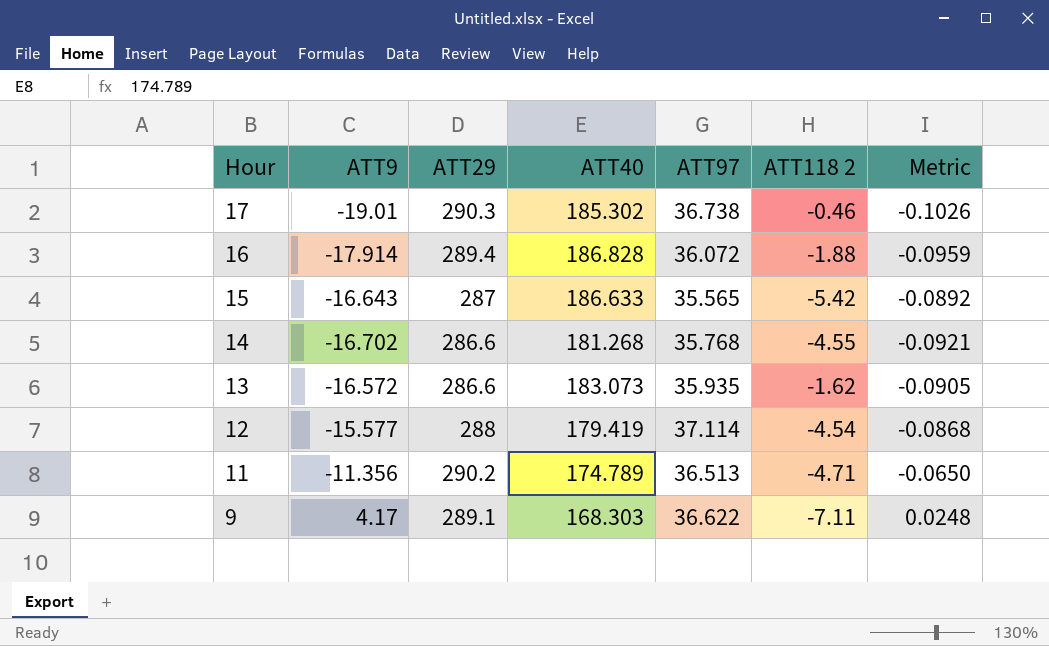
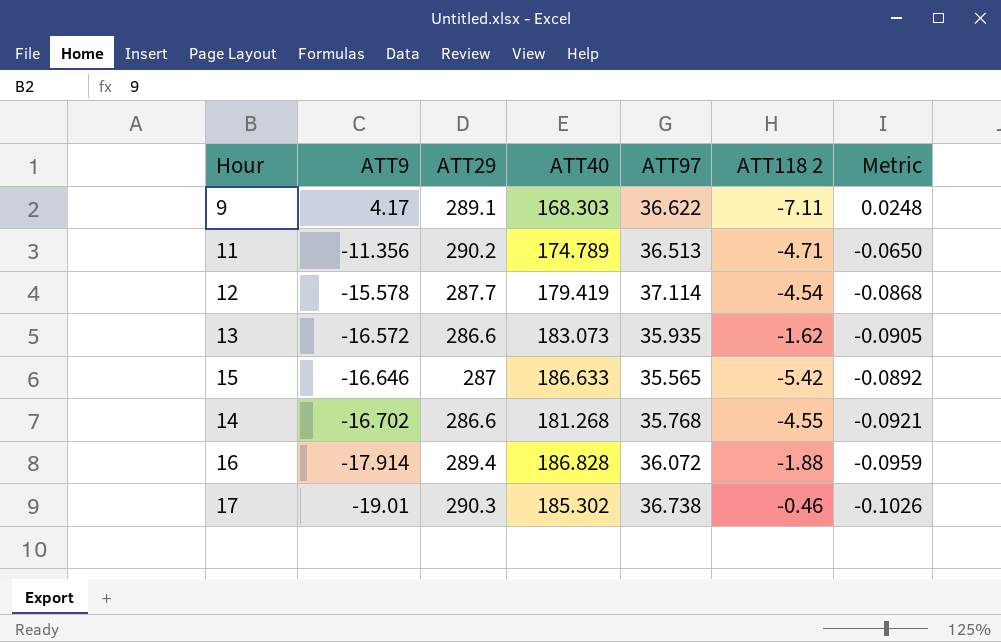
row order: Hour descending -> ATT9 descending
12 | ATT9: -15.577 -> -15.578
12 | ATT29: 288 -> 287.7
15 | ATT9: -16.643 -> -16.646

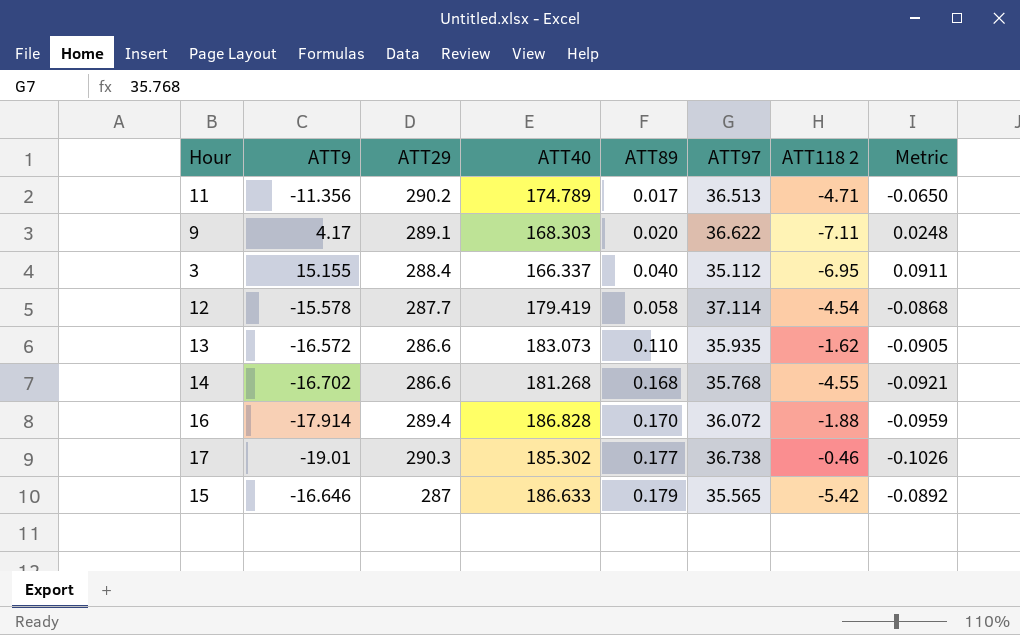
row order: ATT9 descending -> ATT89 ascending
column ATT89 | position: none -> 5
row 3: none -> 15.155 | 288.4 | 166.337 | 0.040 | 35.112 | -6.95 | 0.0911

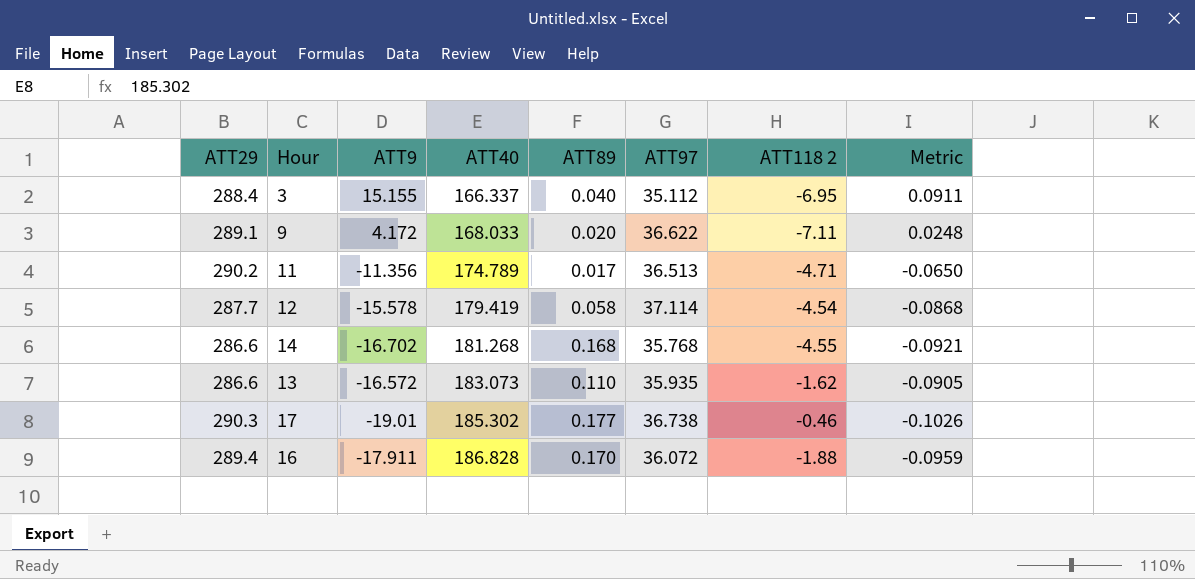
row order: ATT89 ascending -> ATT40 ascending
column ATT29 | position: 3 -> 1
row 15: -16.646 | 287 | 186.633 | 0.179 | 35.565 | -5.42 | -0.0892 -> none
9 | ATT9: 4.17 -> 4.172
9 | ATT40: 168.303 -> 168.033
16 | ATT9: -17.914 -> -17.911

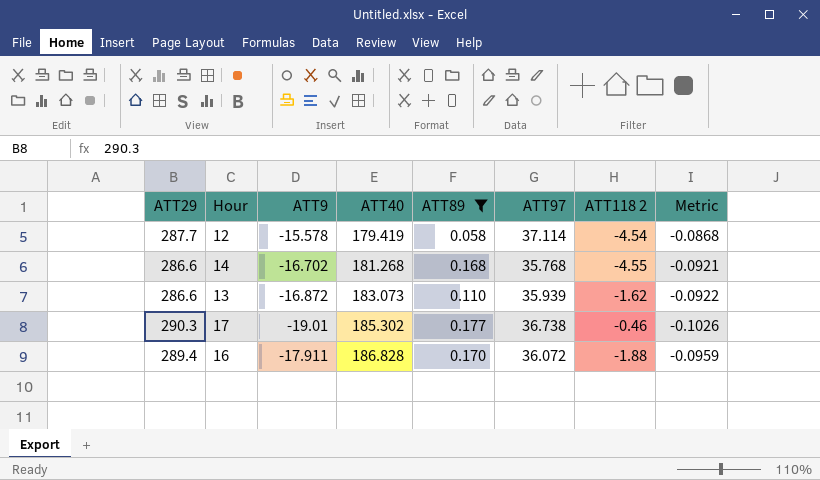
filter: none -> ATT89 >= 0.058
13 | ATT9: -16.572 -> -16.872
13 | ATT97: 35.935 -> 35.939
13 | Metric: -0.0905 -> -0.0922

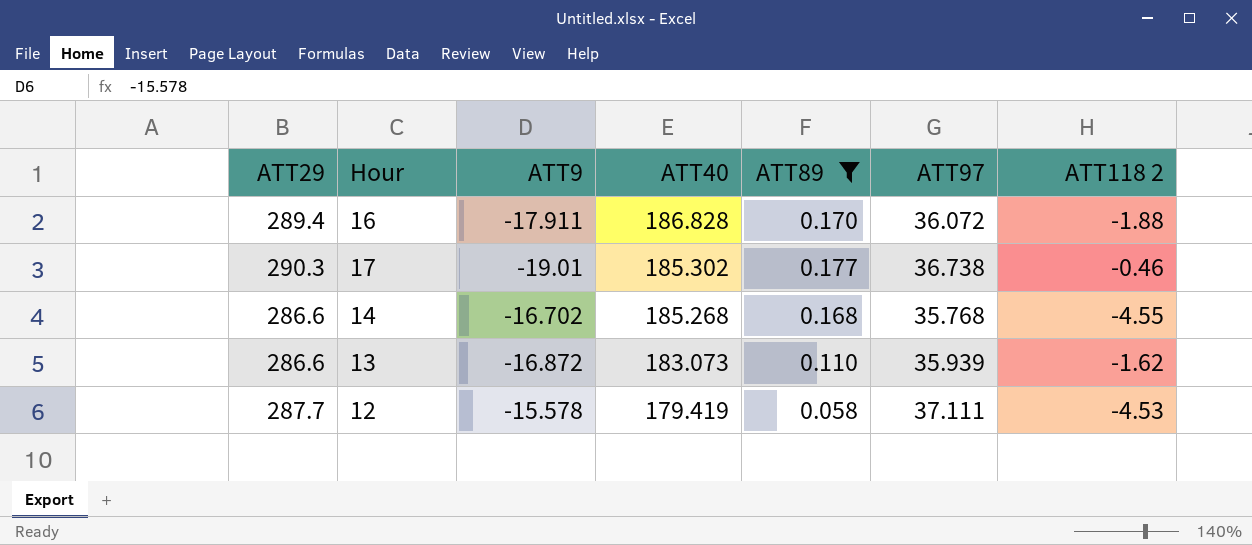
row order: ATT40 ascending -> ATT40 descending
column Metric | formula: [ATT9] / [ATT40] -> none
14 | ATT40: 181.268 -> 185.268
12 | ATT97: 37.114 -> 37.111
12 | ATT118 2: -4.54 -> -4.53

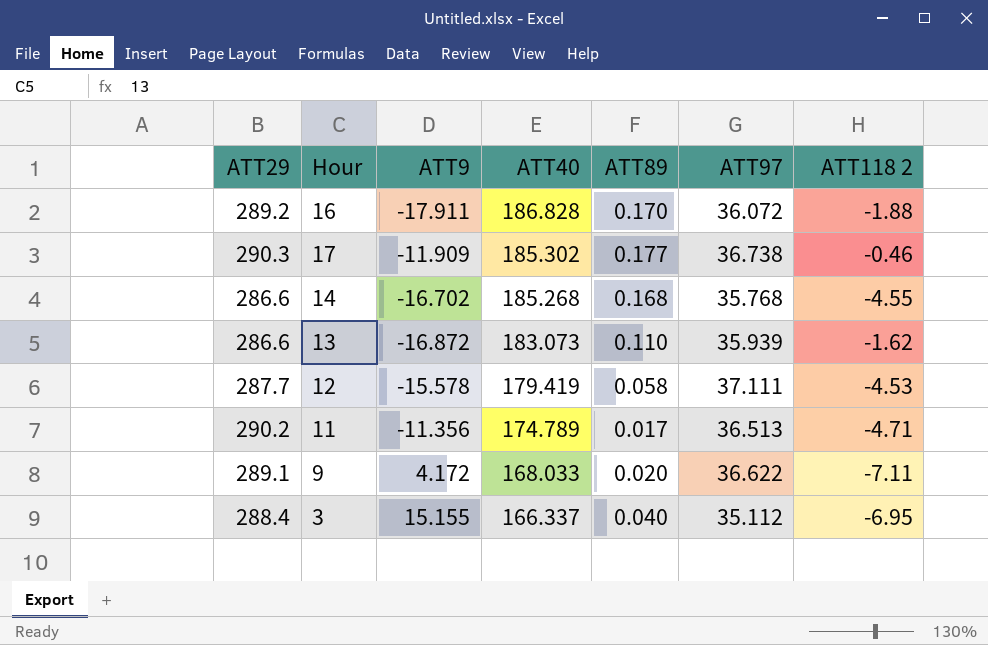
filter: ATT89 >= 0.058 -> none
16 | ATT29: 289.4 -> 289.2
17 | ATT9: -19.01 -> -11.909

